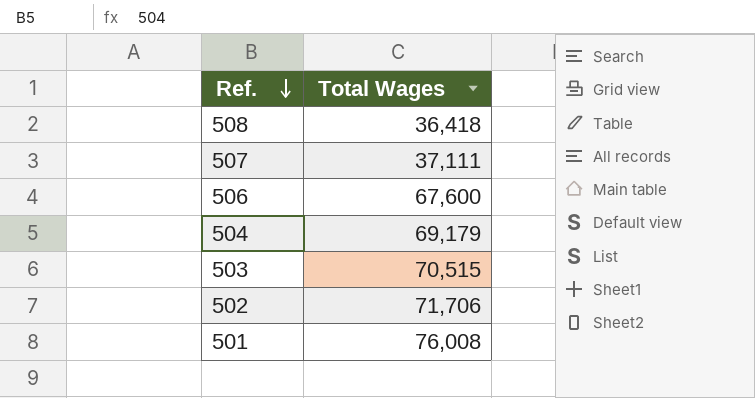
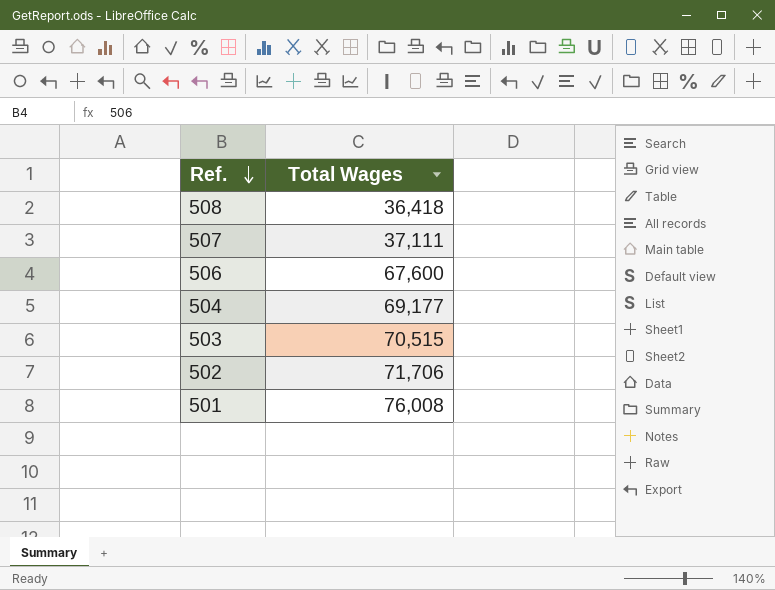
504 | Total Wages: 69,179 -> 69,177

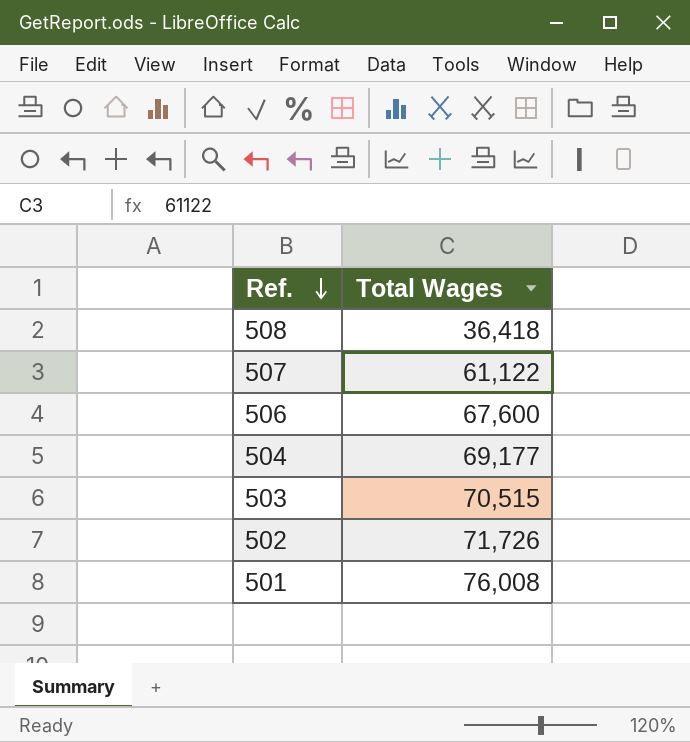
507 | Total Wages: 37,111 -> 61,122
502 | Total Wages: 71,706 -> 71,726

